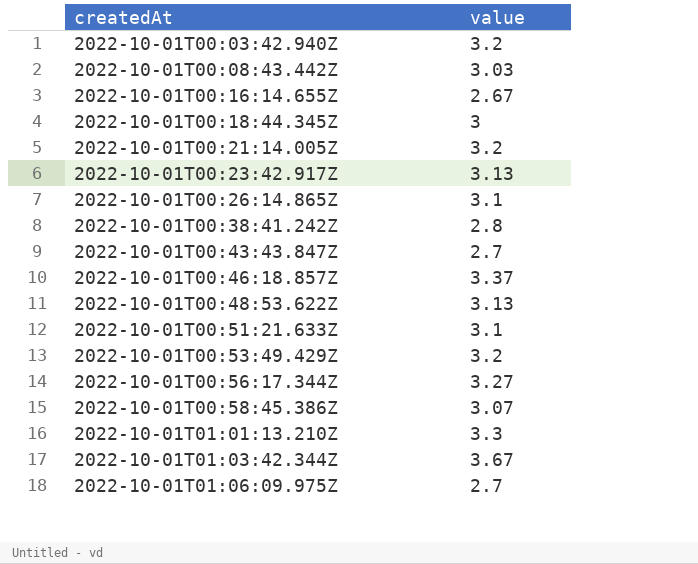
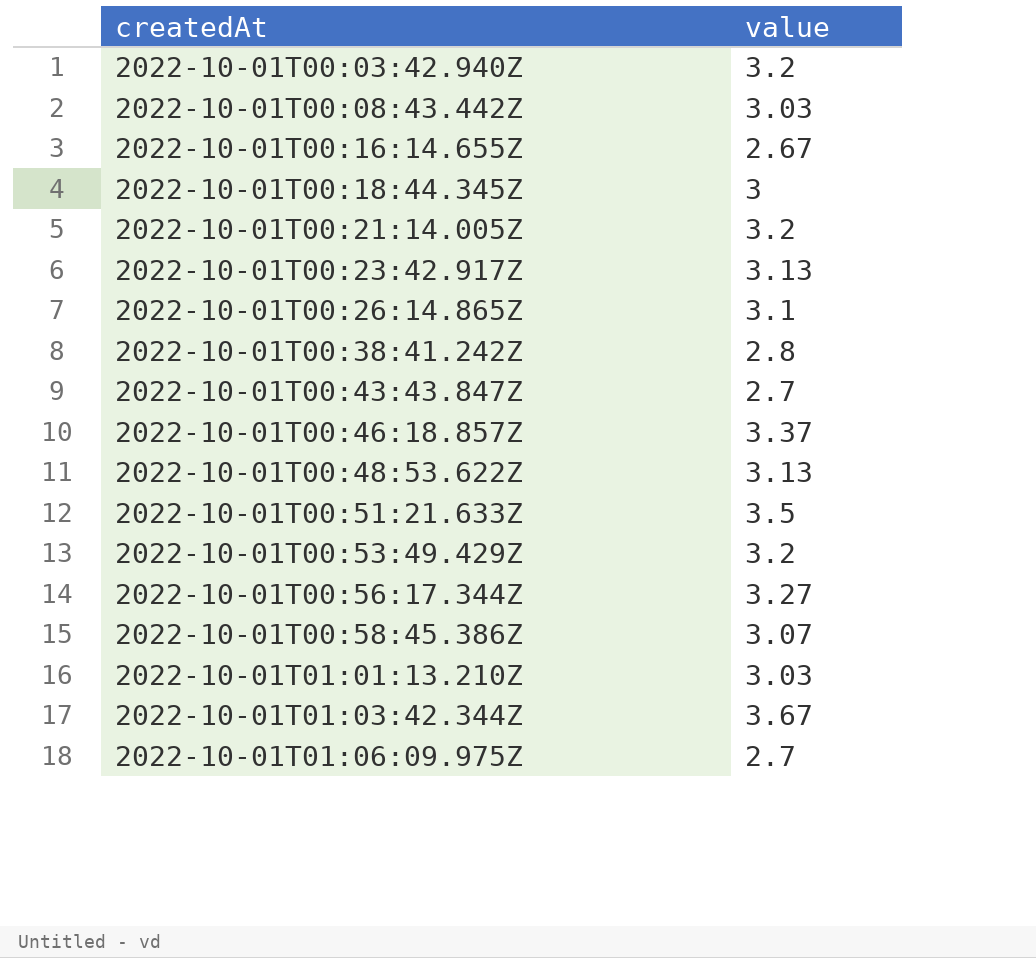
2022-10-01T00:51:21.633Z | value: 3.1 -> 3.5
2022-10-01T01:01:13.210Z | value: 3.3 -> 3.03

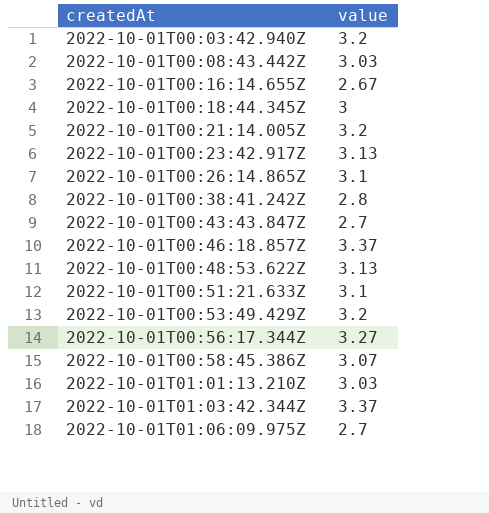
2022-10-01T00:51:21.633Z | value: 3.5 -> 3.1
2022-10-01T01:03:42.344Z | value: 3.67 -> 3.37

